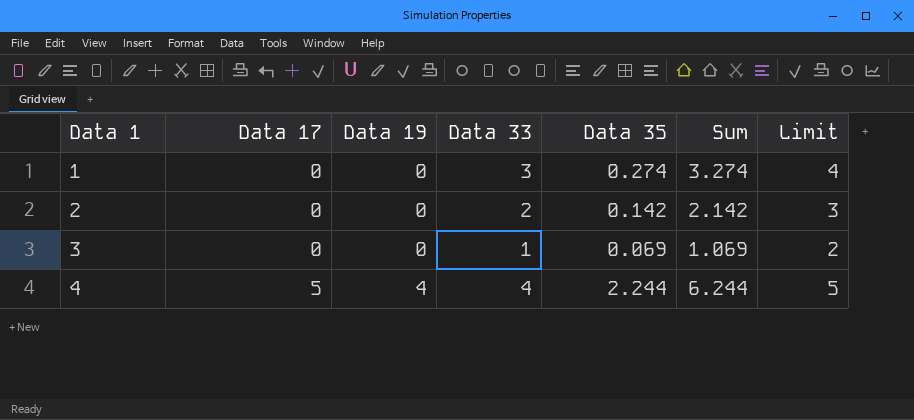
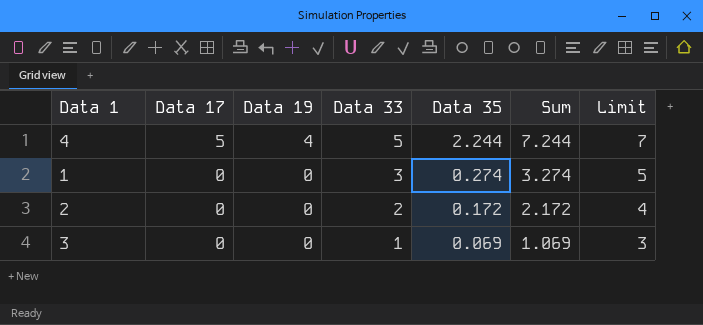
row order: Data 1 ascending -> Data 17 descending
column Limit | formula: [Data 33] + 1 -> [Data 33] + 2
4 | Data 33: 4 -> 5
4 | Sum: 6.244 -> 7.244
2 | Data 35: 0.142 -> 0.172
2 | Sum: 2.142 -> 2.172

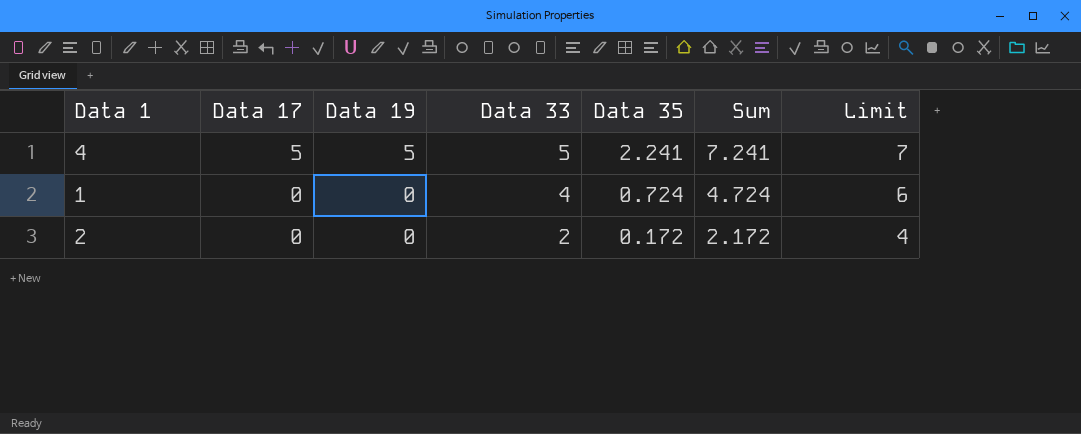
row 3: 0 | 0 | 1 | 0.069 | 1.069 | 3 -> none
4 | Data 19: 4 -> 5
4 | Data 35: 2.244 -> 2.241
4 | Sum: 7.244 -> 7.241
1 | Data 33: 3 -> 4
1 | Data 35: 0.274 -> 0.724
1 | Sum: 3.274 -> 4.724
1 | Limit: 5 -> 6

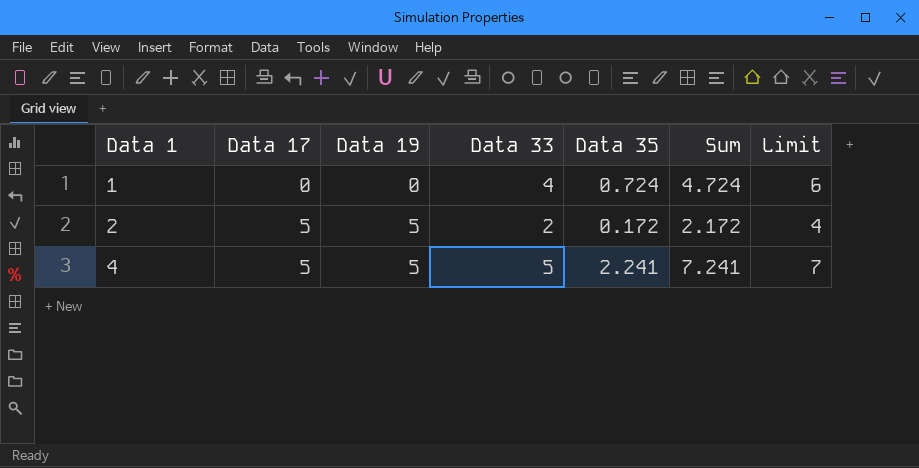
row order: Data 17 descending -> Data 1 ascending
2 | Data 17: 0 -> 5
2 | Data 19: 0 -> 5

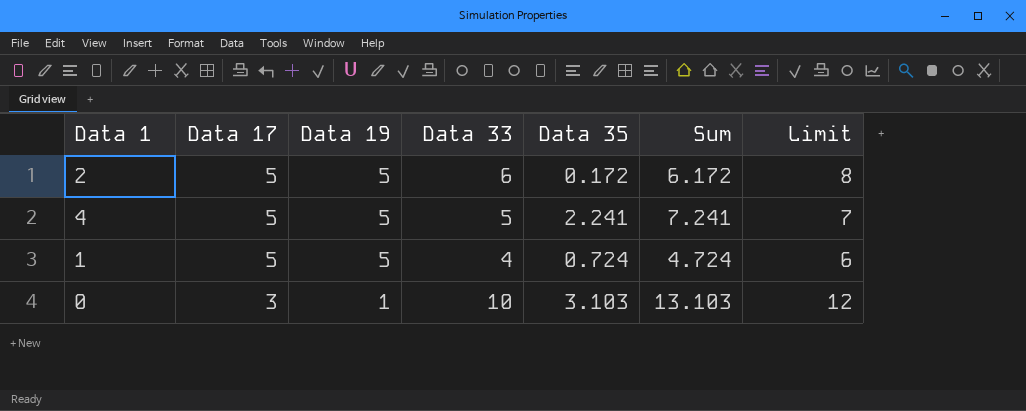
row order: Data 1 ascending -> Data 17 descending
2 | Data 33: 2 -> 6
2 | Sum: 2.172 -> 6.172
2 | Limit: 4 -> 8
1 | Data 17: 0 -> 5
1 | Data 19: 0 -> 5
row 0: none -> 3 | 1 | 10 | 3.103 | 13.103 | 12

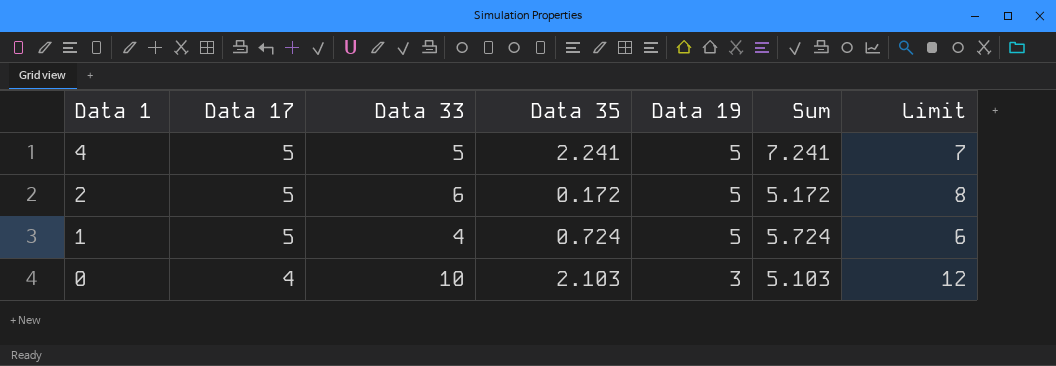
row order: Data 17 descending -> Data 1 descending
column Data 19 | position: 3 -> 5
column Sum | formula: [Data 33] + [Data 35] -> [Data 35] + [Data 19]
0 | Data 17: 3 -> 4
0 | Data 35: 3.103 -> 2.103
0 | Data 19: 1 -> 3

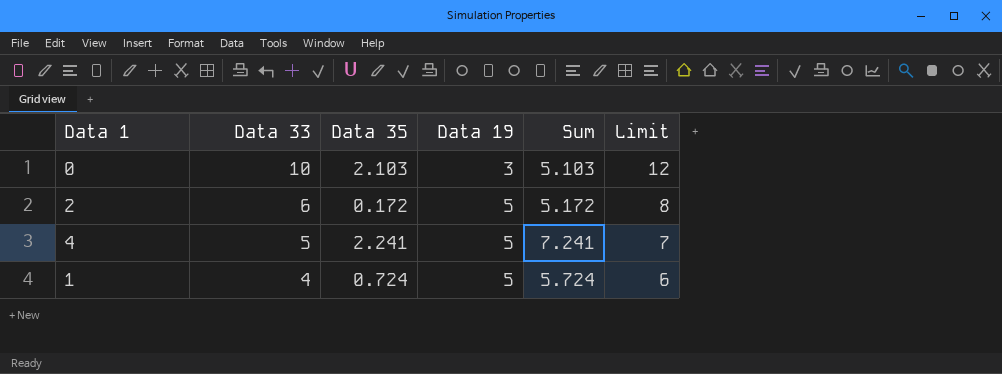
row order: Data 1 descending -> Data 33 descending
column Data 17 | position: 2 -> none

